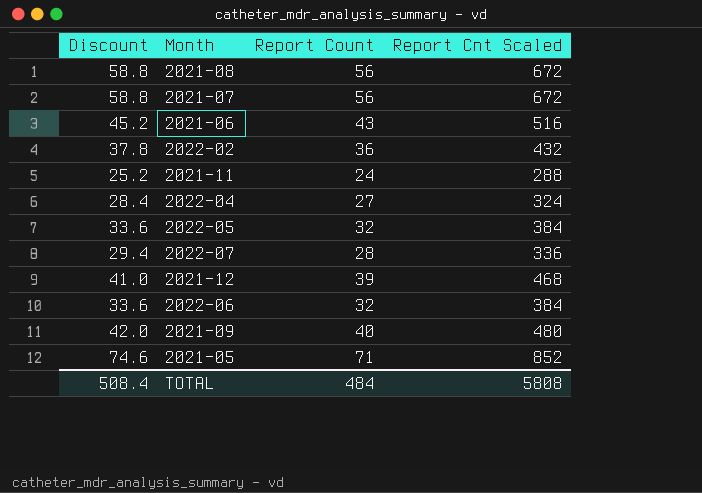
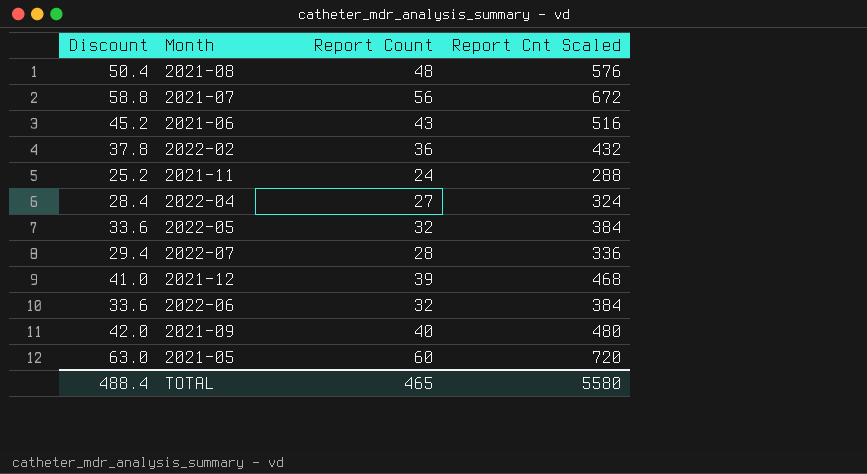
2021-08 | Discount: 58.8 -> 50.4
2021-08 | Report Count: 56 -> 48
2021-08 | Report Cnt Scaled: 672 -> 576
2021-05 | Discount: 74.6 -> 63.0
2021-05 | Report Count: 71 -> 60
2021-05 | Report Cnt Scaled: 852 -> 720
TOTAL | Discount: 508.4 -> 488.4
TOTAL | Report Count: 484 -> 465
TOTAL | Report Cnt Scaled: 5808 -> 5580

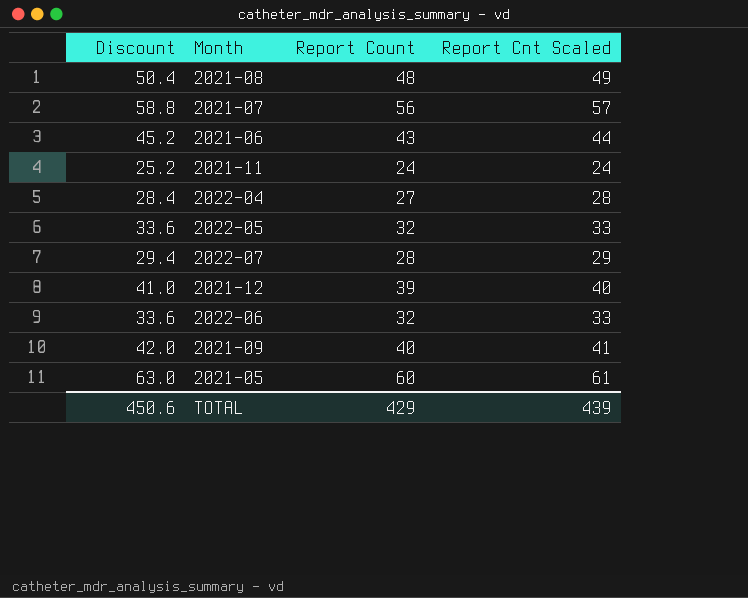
column Report Cnt Scaled | formula: [Report Count] * 12 -> [Report Count] * 1.02
row 2022-02: 37.8 | 36 | 432 -> none
TOTAL | Discount: 488.4 -> 450.6
TOTAL | Report Count: 465 -> 429
TOTAL | Report Cnt Scaled: 5580 -> 439

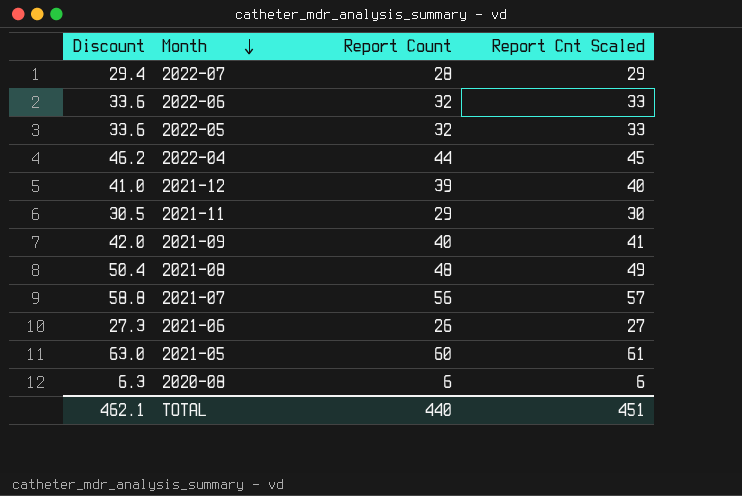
row order: none -> Month descending
2022-04 | Discount: 28.4 -> 46.2
2022-04 | Report Count: 27 -> 44
2022-04 | Report Cnt Scaled: 28 -> 45
2021-11 | Discount: 25.2 -> 30.5
2021-11 | Report Count: 24 -> 29
2021-11 | Report Cnt Scaled: 24 -> 30
2021-06 | Discount: 45.2 -> 27.3
2021-06 | Report Count: 43 -> 26
2021-06 | Report Cnt Scaled: 44 -> 27
row 2020-08: none -> 6.3 | 6 | 6
TOTAL | Discount: 450.6 -> 462.1
TOTAL | Report Count: 429 -> 440
TOTAL | Report Cnt Scaled: 439 -> 451

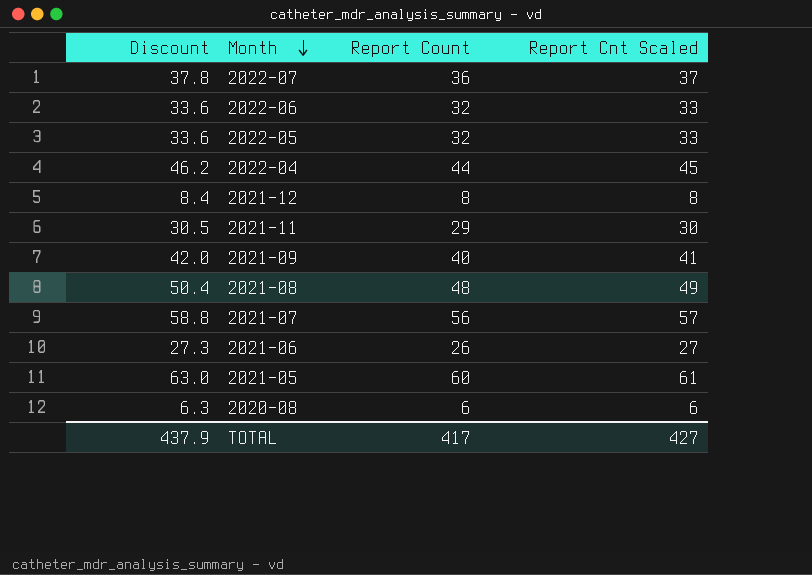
2022-07 | Discount: 29.4 -> 37.8
2022-07 | Report Count: 28 -> 36
2022-07 | Report Cnt Scaled: 29 -> 37
2021-12 | Discount: 41.0 -> 8.4
2021-12 | Report Count: 39 -> 8
2021-12 | Report Cnt Scaled: 40 -> 8
TOTAL | Discount: 462.1 -> 437.9
TOTAL | Report Count: 440 -> 417
TOTAL | Report Cnt Scaled: 451 -> 427

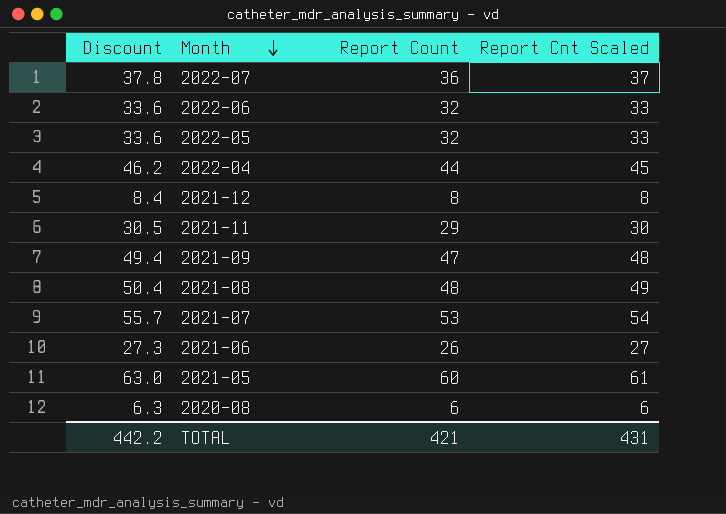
2021-09 | Discount: 42.0 -> 49.4
2021-09 | Report Count: 40 -> 47
2021-09 | Report Cnt Scaled: 41 -> 48
2021-07 | Discount: 58.8 -> 55.7
2021-07 | Report Count: 56 -> 53
2021-07 | Report Cnt Scaled: 57 -> 54
TOTAL | Discount: 437.9 -> 442.2
TOTAL | Report Count: 417 -> 421
TOTAL | Report Cnt Scaled: 427 -> 431

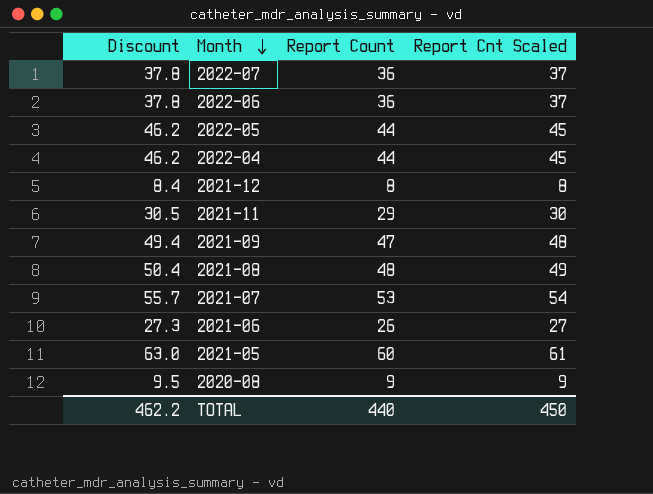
2022-06 | Discount: 33.6 -> 37.8
2022-06 | Report Count: 32 -> 36
2022-06 | Report Cnt Scaled: 33 -> 37
2022-05 | Discount: 33.6 -> 46.2
2022-05 | Report Count: 32 -> 44
2022-05 | Report Cnt Scaled: 33 -> 45
2020-08 | Discount: 6.3 -> 9.5
2020-08 | Report Count: 6 -> 9
2020-08 | Report Cnt Scaled: 6 -> 9
TOTAL | Discount: 442.2 -> 462.2
TOTAL | Report Count: 421 -> 440
TOTAL | Report Cnt Scaled: 431 -> 450

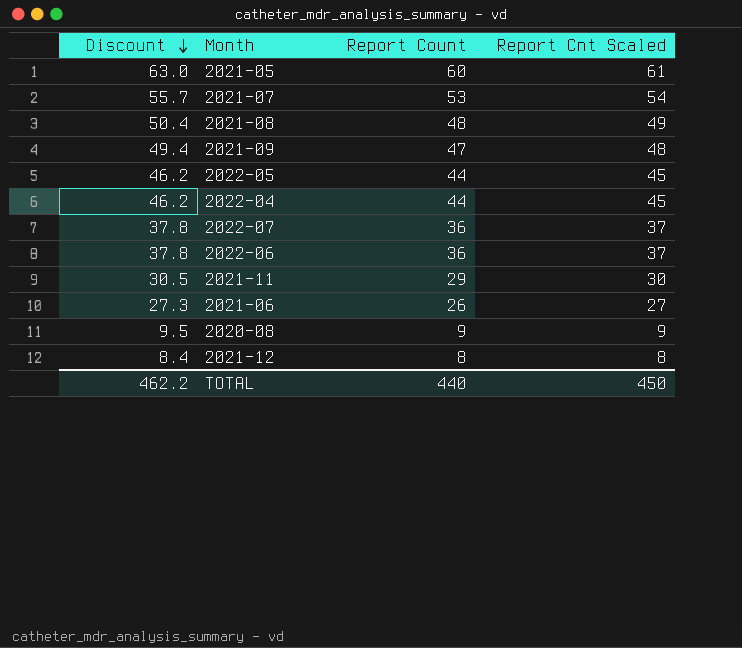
row order: Month descending -> Discount descending

